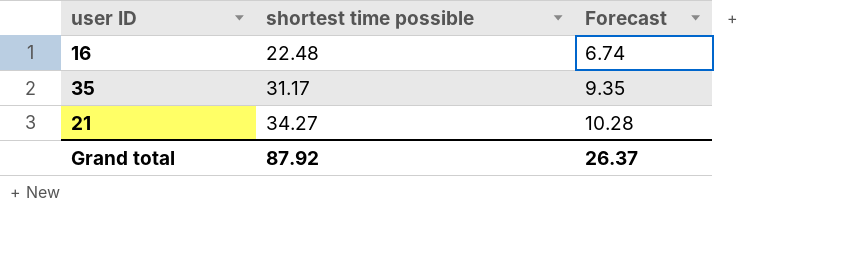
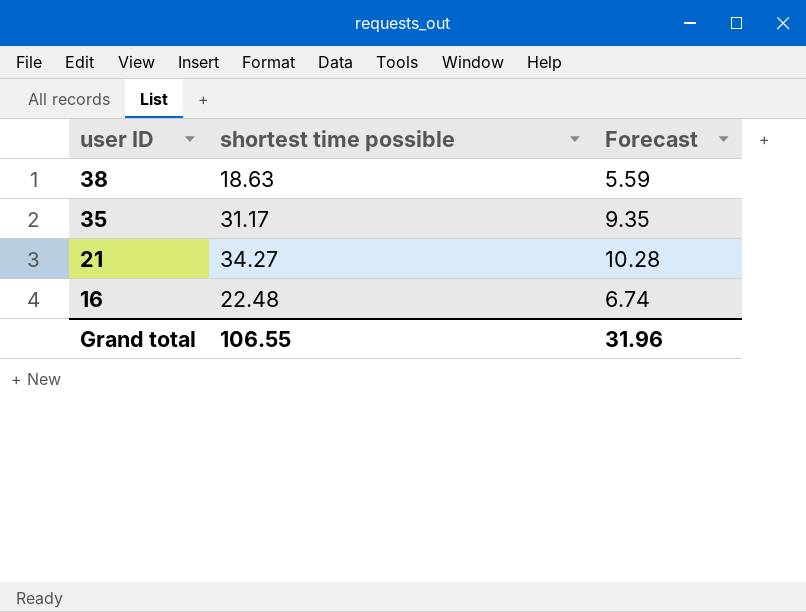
row order: shortest time possible ascending -> user ID descending
row 38: none -> 18.63 | 5.59
Grand total | shortest time possible: 87.92 -> 106.55
Grand total | Forecast: 26.37 -> 31.96

